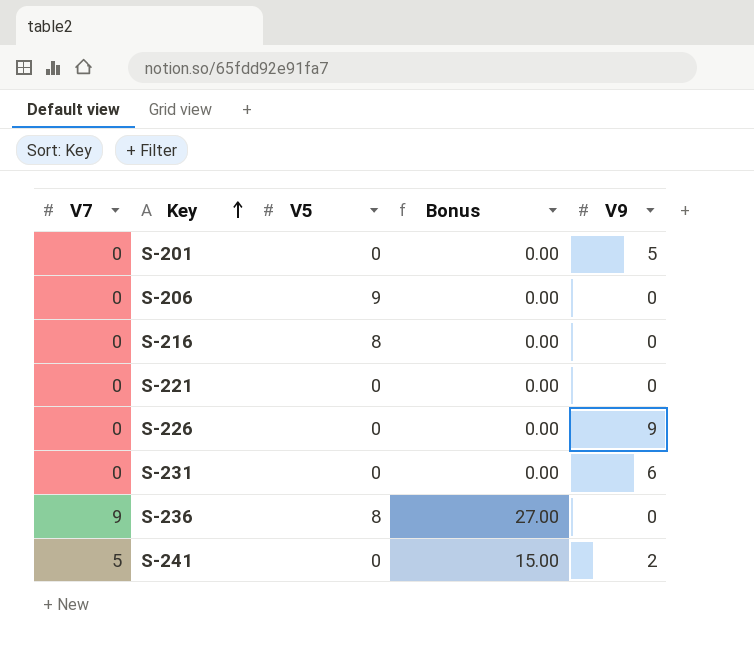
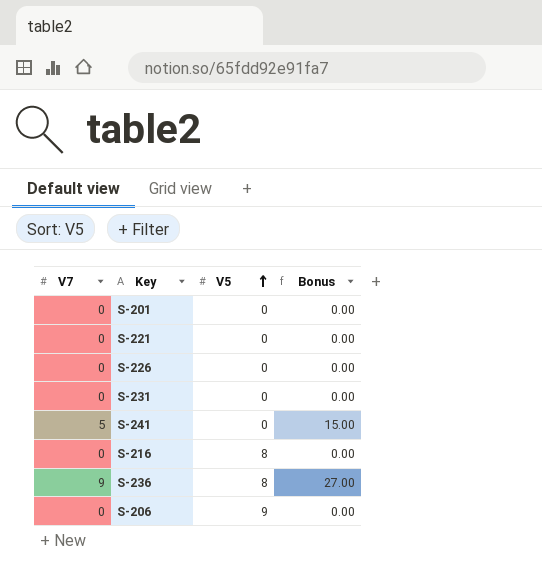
row order: Key ascending -> V5 ascending
column V9 | position: 5 -> none

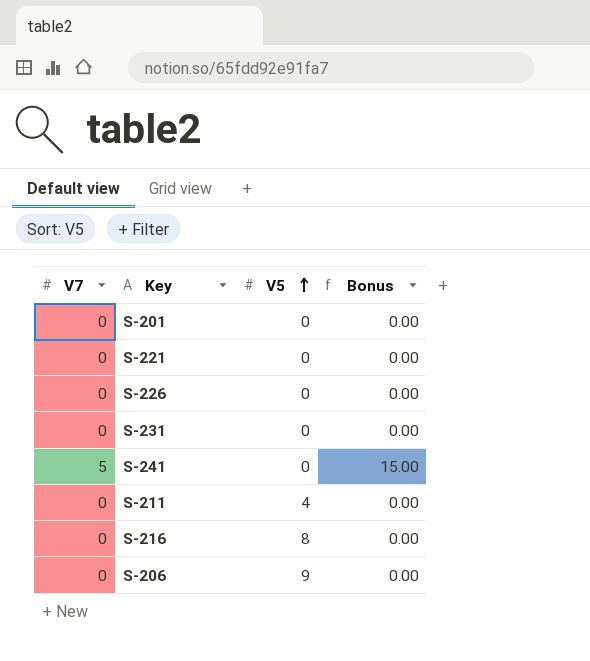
row S-236: 9 | 8 | 27.00 -> none
row S-211: none -> 0 | 4 | 0.00

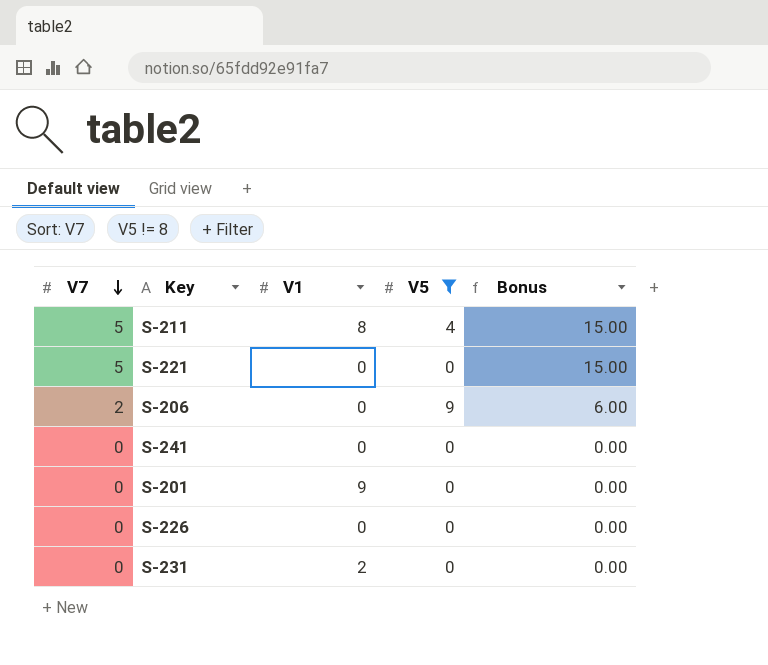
filter: none -> V5 != 8
row order: V5 ascending -> V7 descending
column V1 | position: none -> 3
S-211 | V7: 0 -> 5
S-211 | Bonus: 0.00 -> 15.00
S-221 | V7: 0 -> 5
S-221 | Bonus: 0.00 -> 15.00
S-206 | V7: 0 -> 2
S-206 | Bonus: 0.00 -> 6.00
S-241 | V7: 5 -> 0
S-241 | Bonus: 15.00 -> 0.00

